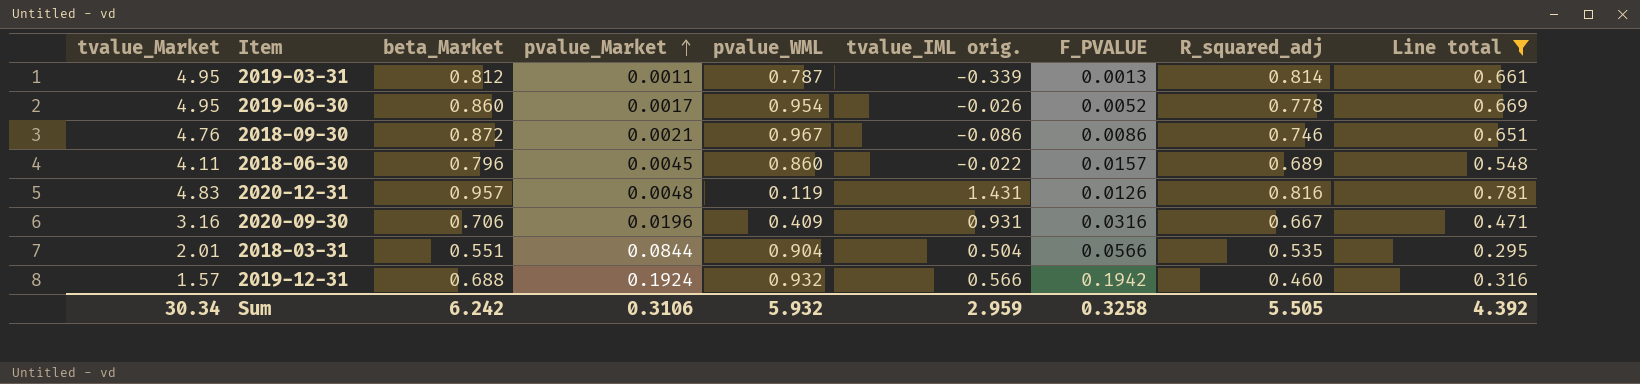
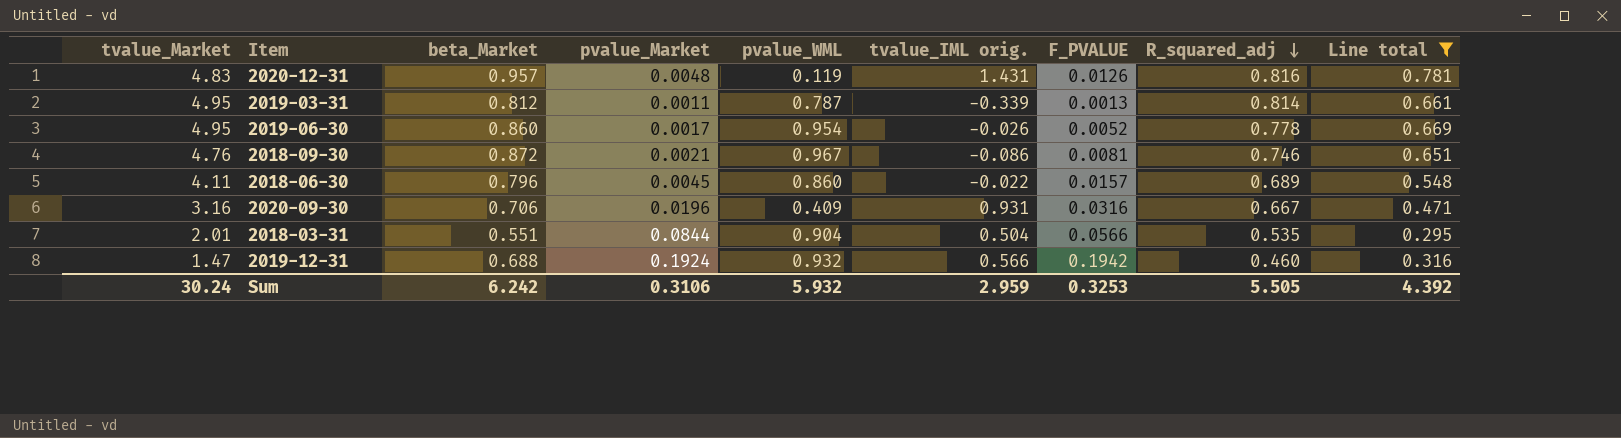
row order: pvalue_Market ascending -> R_squared_adj descending
2018-09-30 | F_PVALUE: 0.0086 -> 0.0081
2019-12-31 | tvalue_Market: 1.57 -> 1.47
Sum | tvalue_Market: 30.34 -> 30.24
Sum | F_PVALUE: 0.3258 -> 0.3253

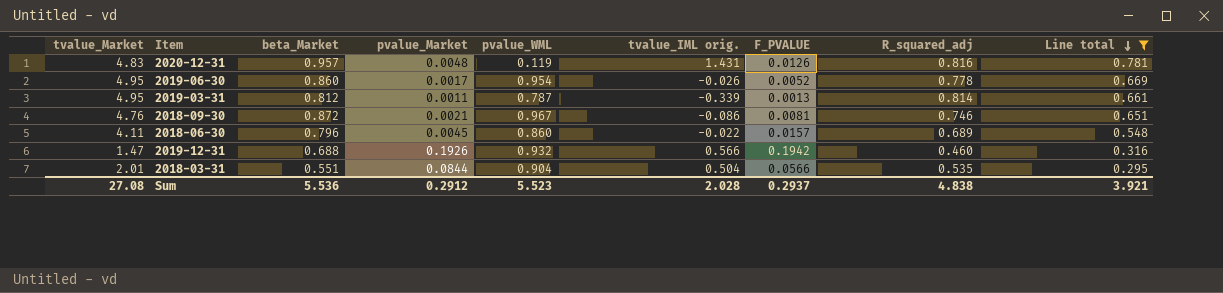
row order: R_squared_adj descending -> Line total descending
row 2020-09-30: 3.16 | 0.706 | 0.0196 | 0.409 | 0.931 | 0.0316 | 0.667 | 0.471 -> none
2019-12-31 | pvalue_Market: 0.1924 -> 0.1926
Sum | tvalue_Market: 30.24 -> 27.08
Sum | beta_Market: 6.242 -> 5.536
Sum | pvalue_Market: 0.3106 -> 0.2912
Sum | pvalue_WML: 5.932 -> 5.523
Sum | tvalue_IML orig.: 2.959 -> 2.028
Sum | F_PVALUE: 0.3253 -> 0.2937
Sum | R_squared_adj: 5.505 -> 4.838
Sum | Line total: 4.392 -> 3.921

